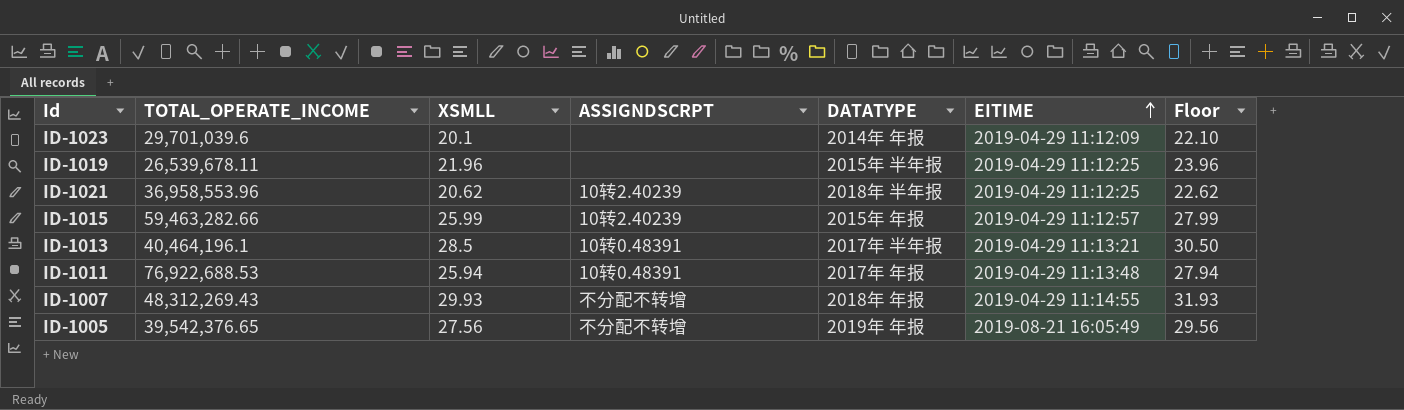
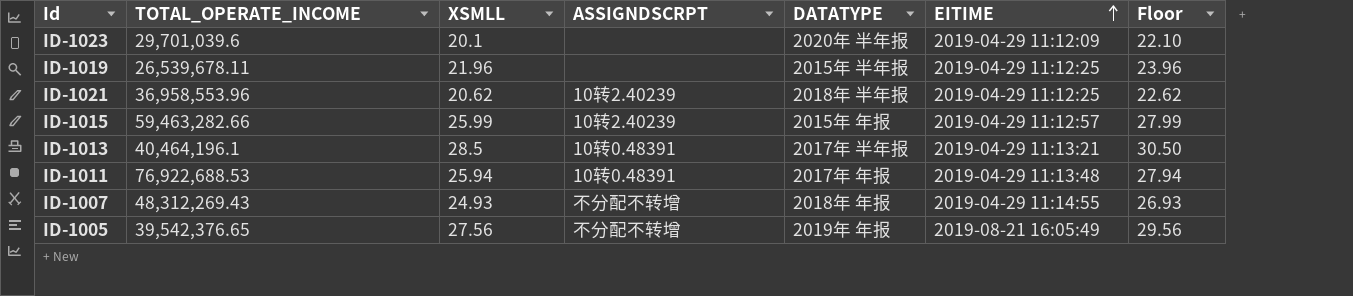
ID-1023 | DATATYPE: 2014年 年报 -> 2020年 半年报
ID-1007 | XSMLL: 29.93 -> 24.93
ID-1007 | Floor: 31.93 -> 26.93

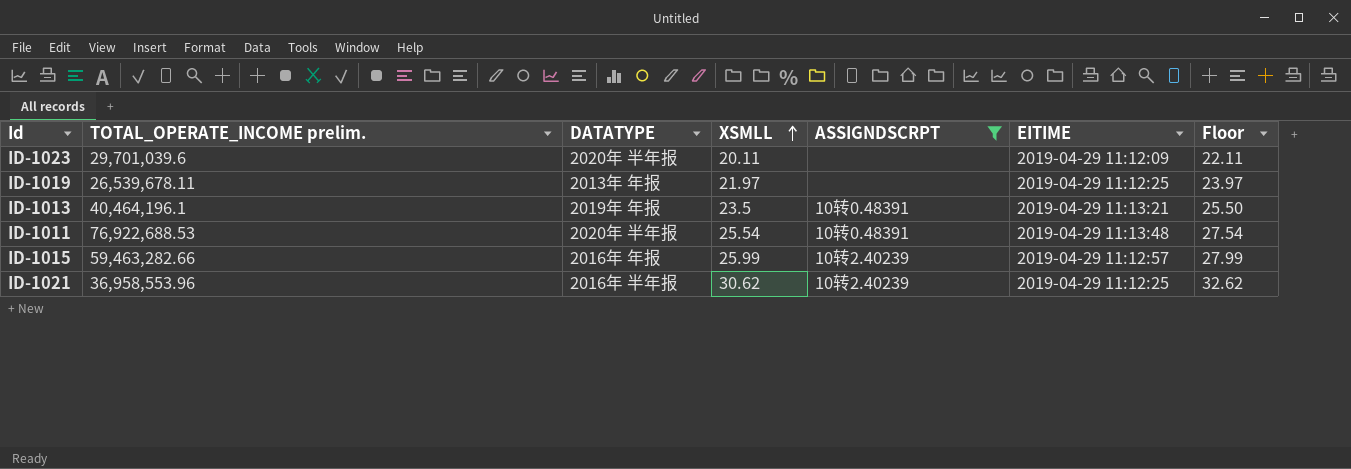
filter: none -> ASSIGNDSCRPT != 不分配不转增
row order: EITIME ascending -> XSMLL ascending
column name: TOTAL_OPERATE_INCOME -> TOTAL_OPERATE_INCOME prelim.
column DATATYPE | position: 5 -> 3
ID-1023 | XSMLL: 20.1 -> 20.11
ID-1023 | Floor: 22.10 -> 22.11
ID-1019 | DATATYPE: 2015年 半年报 -> 2013年 年报
ID-1019 | XSMLL: 21.96 -> 21.97
ID-1019 | Floor: 23.96 -> 23.97
ID-1013 | DATATYPE: 2017年 半年报 -> 2019年 年报
ID-1013 | XSMLL: 28.5 -> 23.5
ID-1013 | Floor: 30.50 -> 25.50
ID-1011 | DATATYPE: 2017年 年报 -> 2020年 半年报
ID-1011 | XSMLL: 25.94 -> 25.54
ID-1011 | Floor: 27.94 -> 27.54
ID-1015 | DATATYPE: 2015年 年报 -> 2016年 年报
ID-1021 | DATATYPE: 2018年 半年报 -> 2016年 半年报
ID-1021 | XSMLL: 20.62 -> 30.62
ID-1021 | Floor: 22.62 -> 32.62

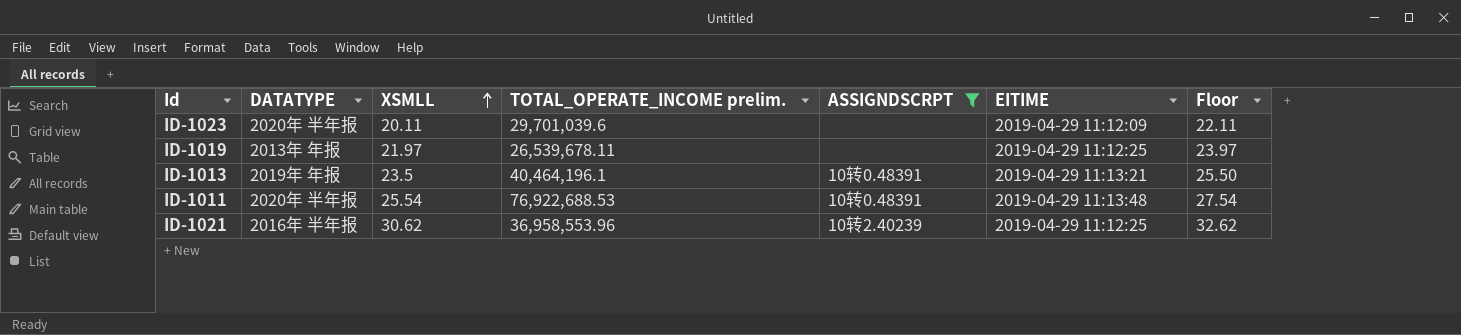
column TOTAL_OPERATE_INCOME prelim. | position: 2 -> 4
row ID-1015: 59,463,282.66 | 2016年 年报 | 25.99 | 10转2.40239 | 2019-04-29 11:12:57 | 27.99 -> none

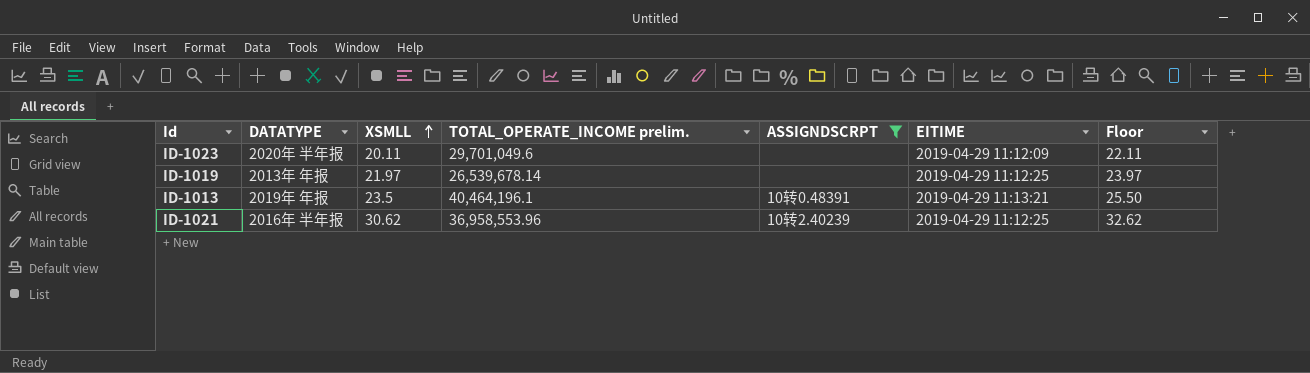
row ID-1011: 2020年 半年报 | 25.54 | 76,922,688.53 | 10转0.48391 | 2019-04-29 11:13:48 | 27.54 -> none
ID-1023 | TOTAL_OPERATE_INCOME prelim.: 29,701,039.6 -> 29,701,049.6
ID-1019 | TOTAL_OPERATE_INCOME prelim.: 26,539,678.11 -> 26,539,678.14

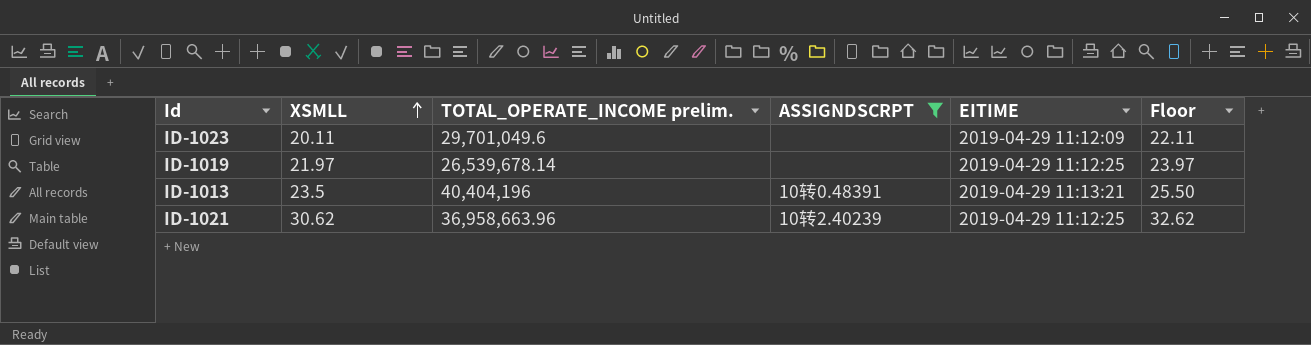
column DATATYPE | position: 2 -> none
ID-1013 | TOTAL_OPERATE_INCOME prelim.: 40,464,196.1 -> 40,404,196
ID-1021 | TOTAL_OPERATE_INCOME prelim.: 36,958,553.96 -> 36,958,663.96

